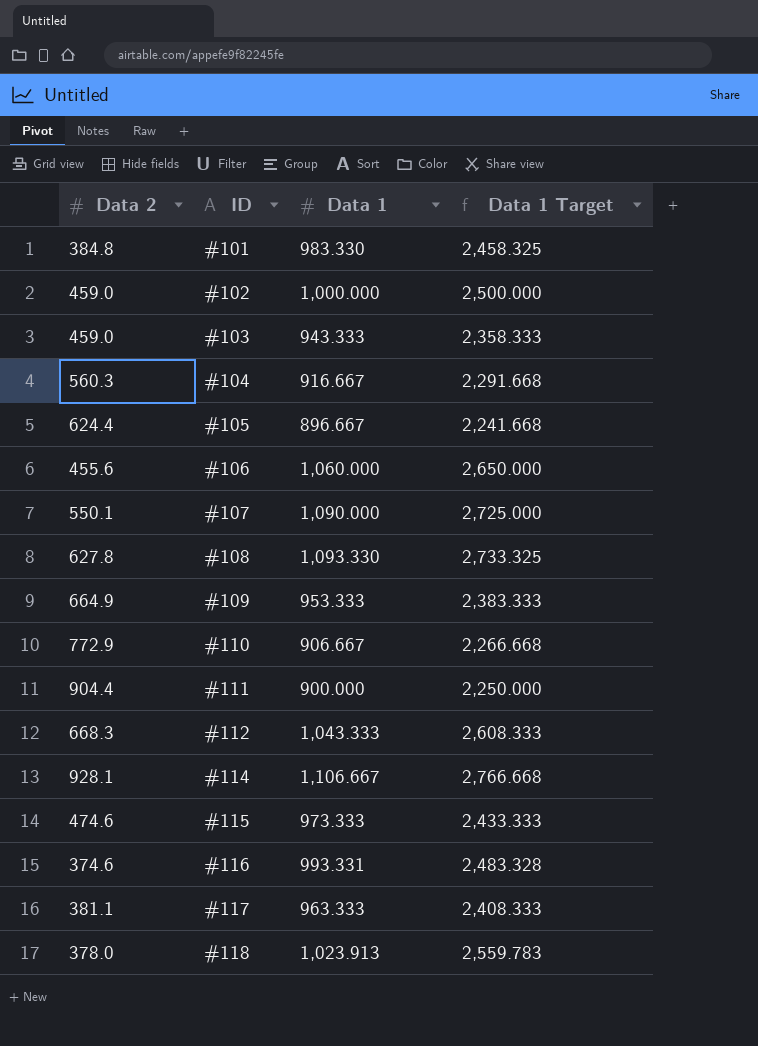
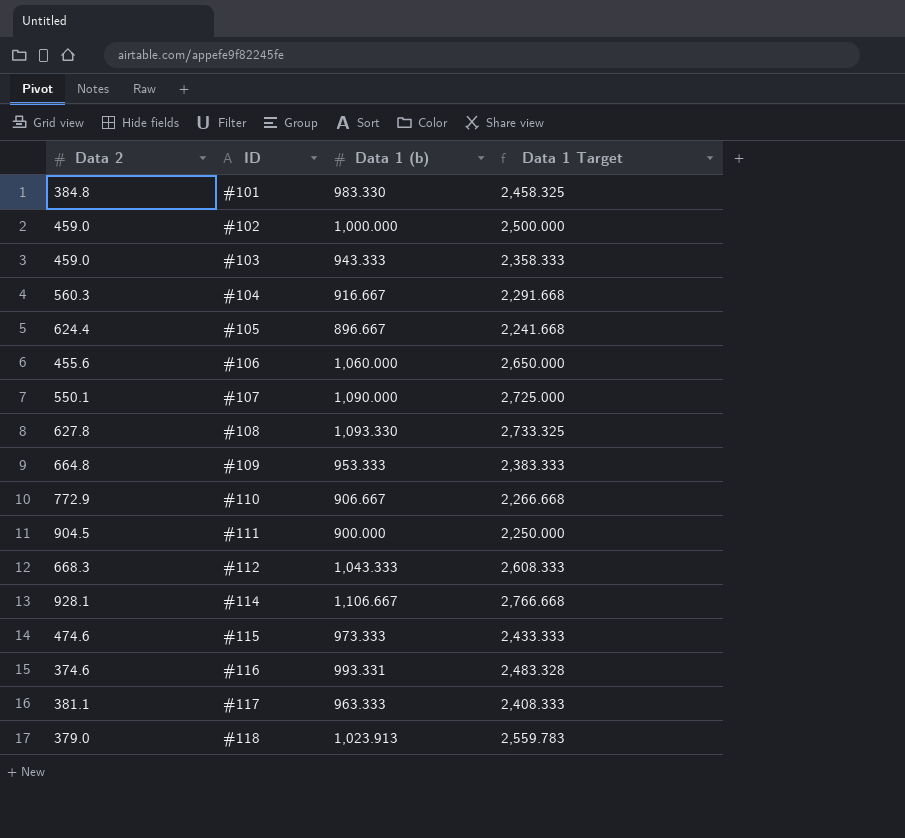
column name: Data 1 -> Data 1 (b)
#109 | Data 2: 664.9 -> 664.8
#111 | Data 2: 904.4 -> 904.5
#118 | Data 2: 378.0 -> 379.0

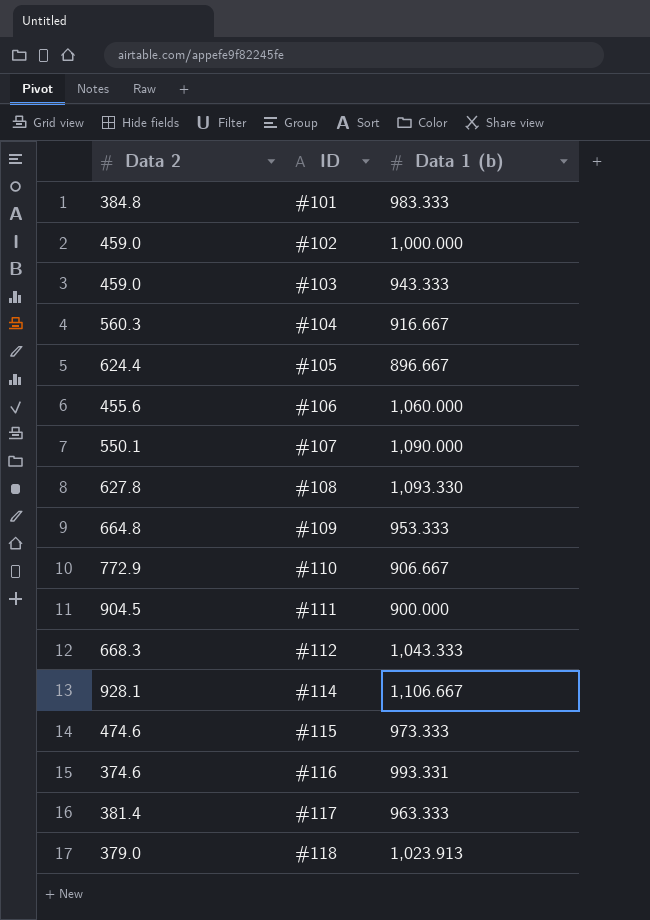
column Data 1 Target | formula: [Data 1 (b)] * 2.5 -> none
#101 | Data 1 (b): 983.330 -> 983.333
#117 | Data 2: 381.1 -> 381.4

